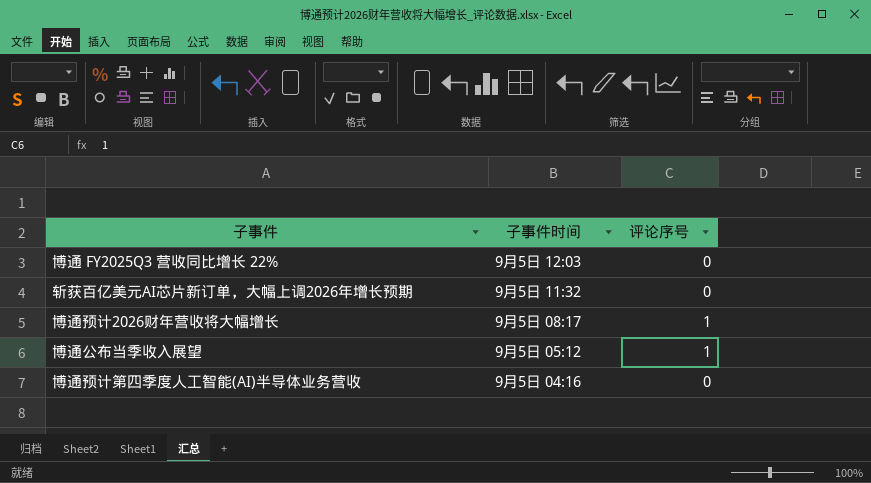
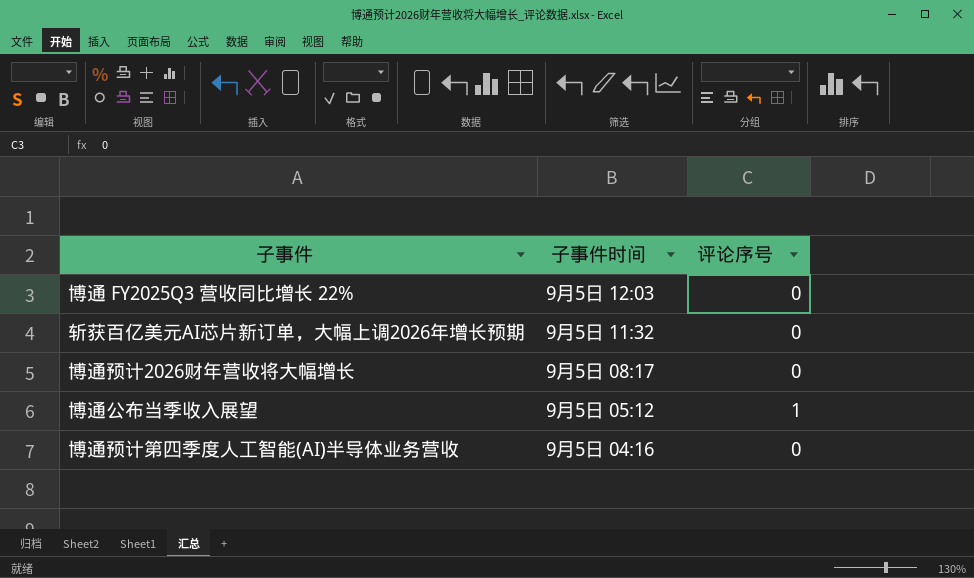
博通预计2026财年营收将大幅增长 | 评论序号: 1 -> 0

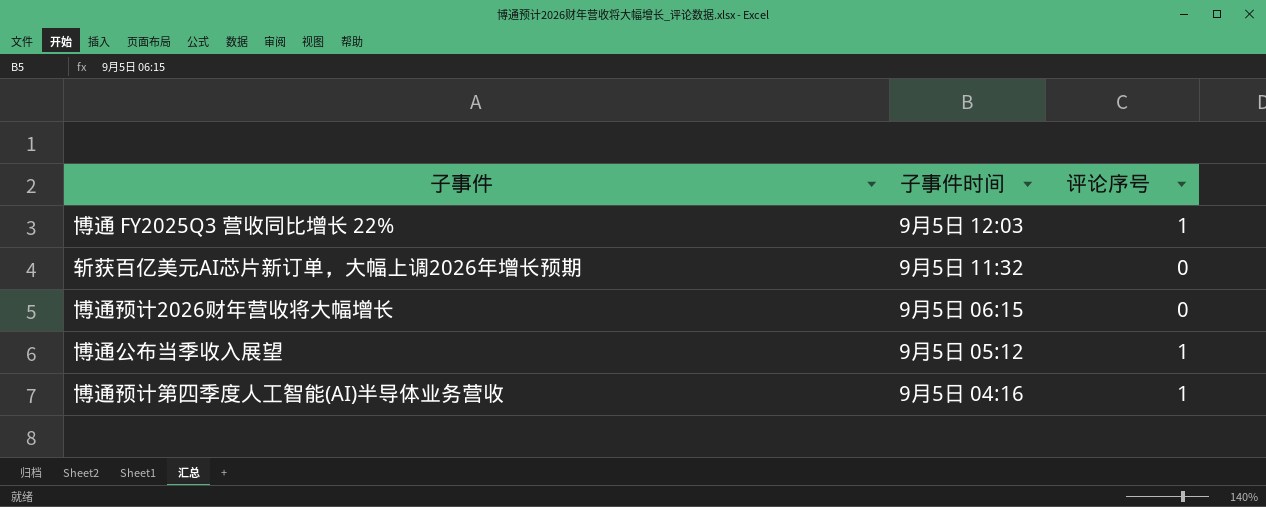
博通 FY2025Q3 营收同比增长 22% | 评论序号: 0 -> 1
博通预计2026财年营收将大幅增长 | 子事件时间: 9月5日 08:17 -> 9月5日 06:15
博通预计第四季度人工智能(AI)半导体业务营收 | 评论序号: 0 -> 1

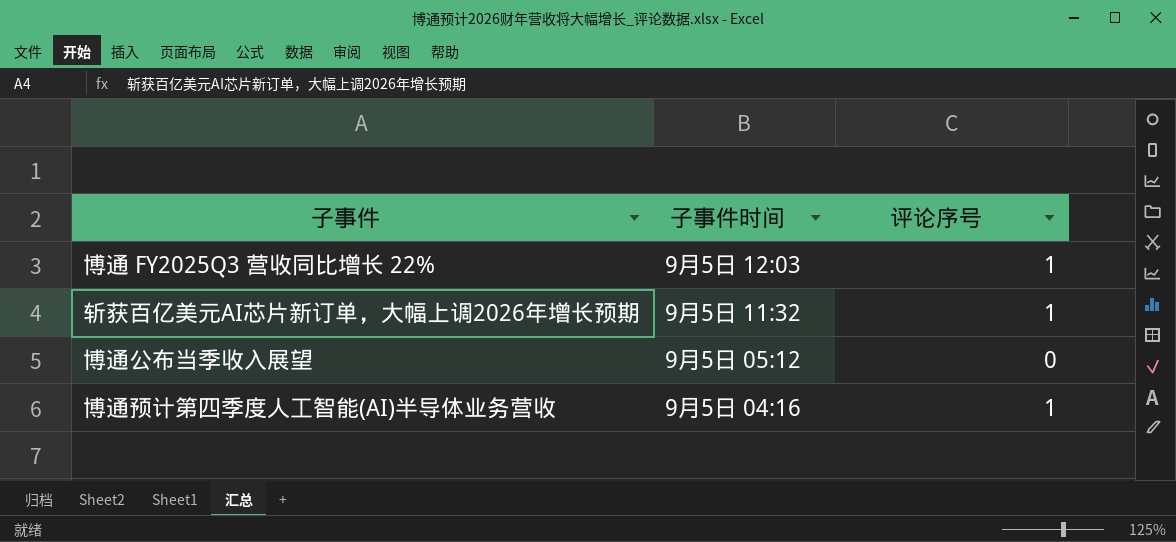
row 博通预计2026财年营收将大幅增长: 9月5日 06:15 | 0 -> none
斩获百亿美元AI芯片新订单，大幅上调2026年增长预期 | 评论序号: 0 -> 1
博通公布当季收入展望 | 评论序号: 1 -> 0

